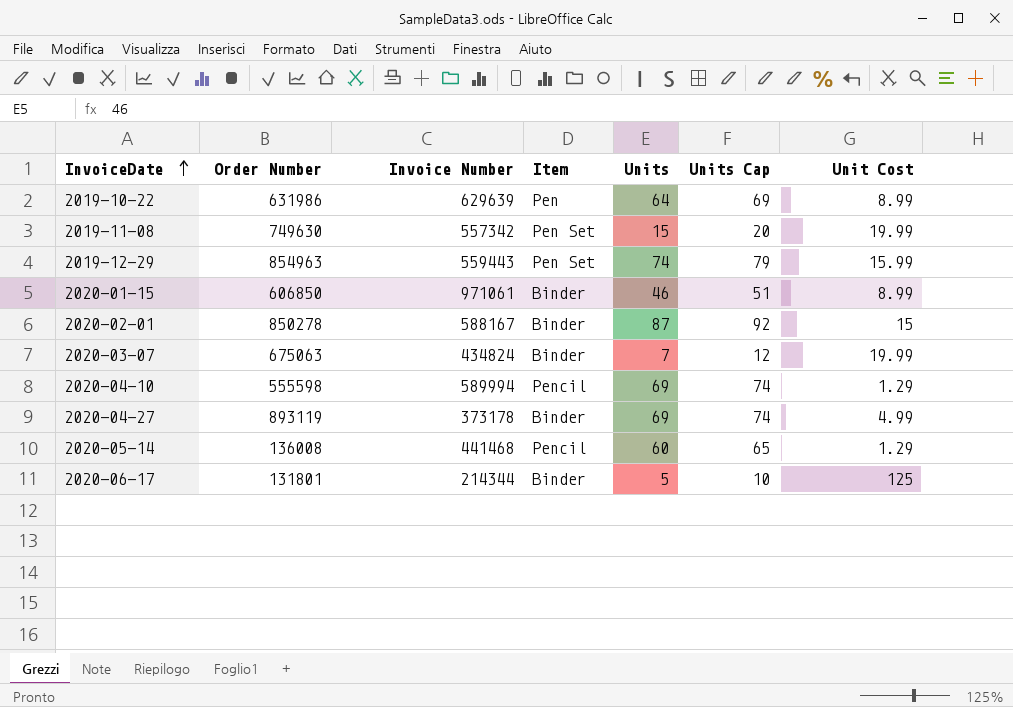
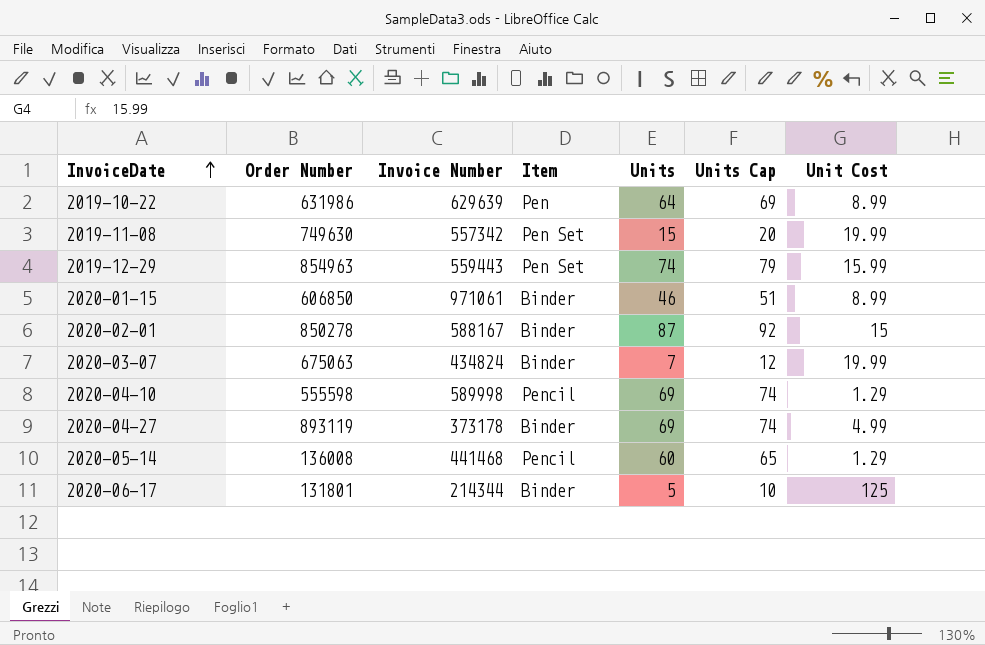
2020-04-10 | Invoice Number: 589994 -> 589998

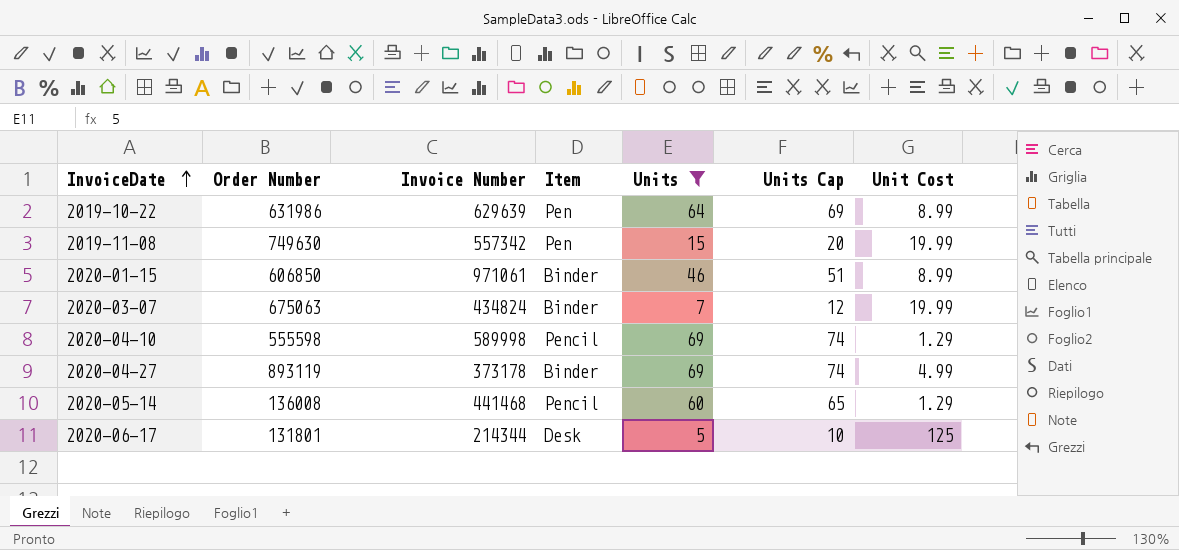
filter: none -> Units <= 69
2019-11-08 | Item: Pen Set -> Pen
2020-06-17 | Item: Binder -> Desk

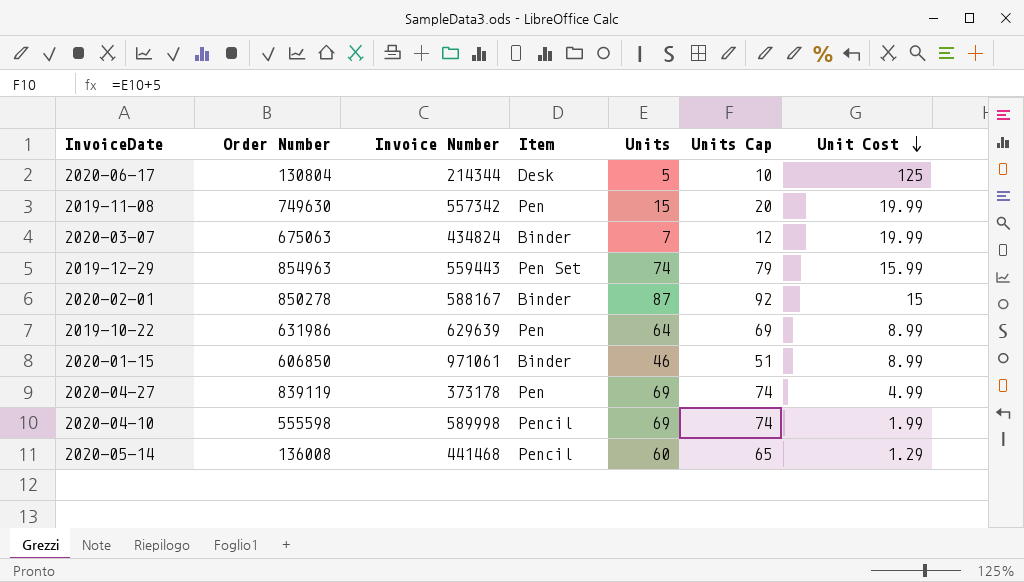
filter: Units <= 69 -> none
row order: InvoiceDate ascending -> Unit Cost descending
2020-06-17 | Order Number: 131801 -> 130804
2020-04-27 | Order Number: 893119 -> 839119
2020-04-27 | Item: Binder -> Pen
2020-04-10 | Unit Cost: 1.29 -> 1.99

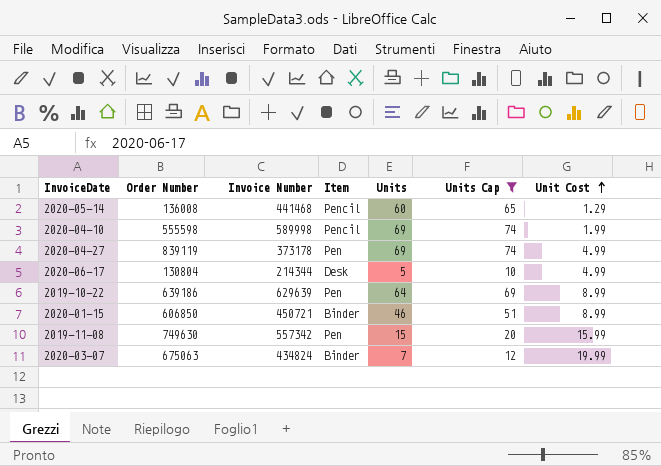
filter: none -> Units Cap <= 74
row order: Unit Cost descending -> Unit Cost ascending
2020-06-17 | Unit Cost: 125 -> 4.99
2019-10-22 | Order Number: 631986 -> 639186
2020-01-15 | Invoice Number: 971061 -> 450721
2019-11-08 | Unit Cost: 19.99 -> 15.99

